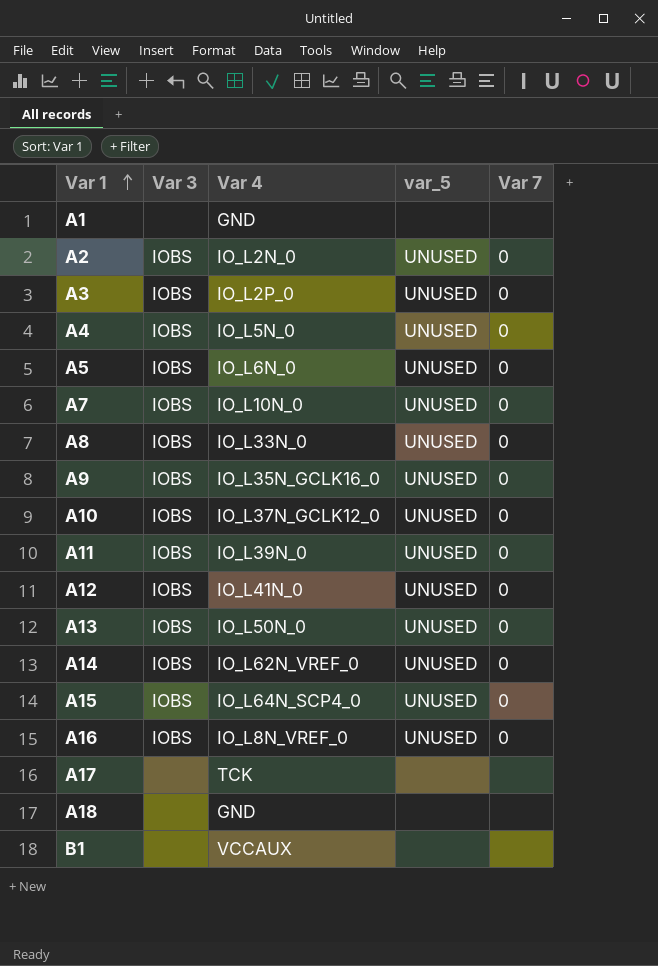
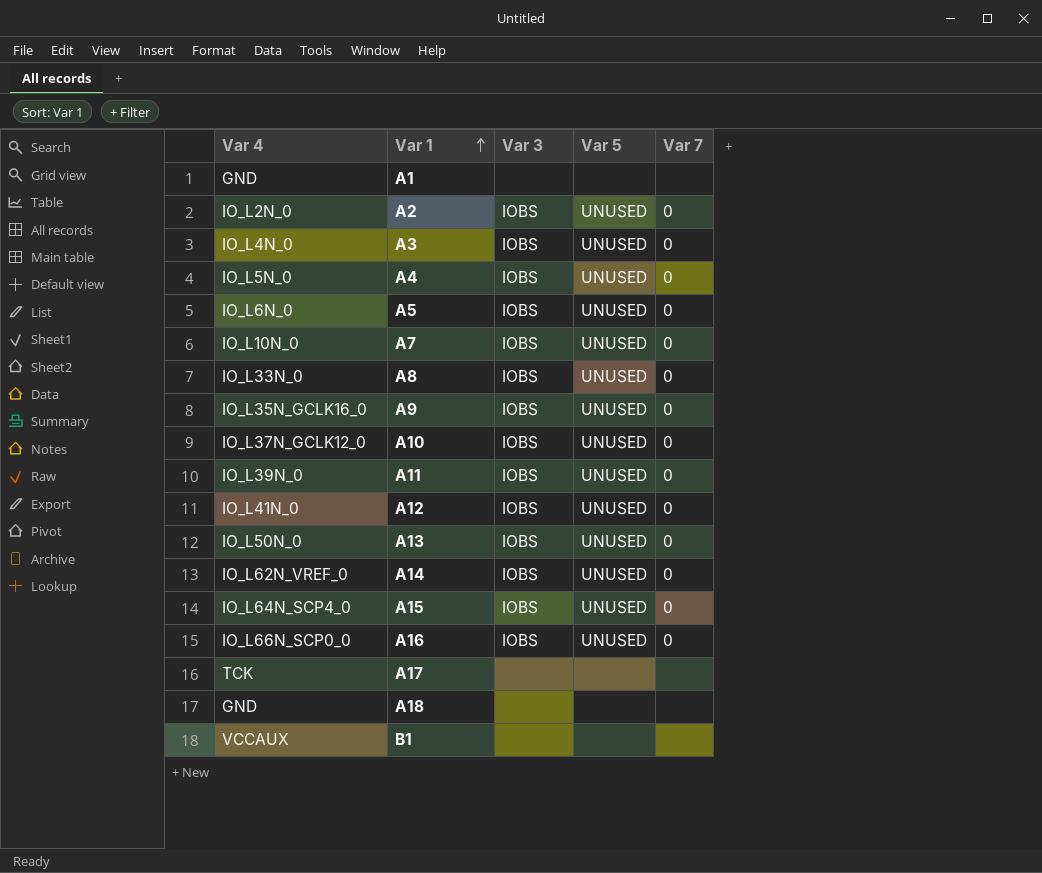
column Var 4 | position: 3 -> 1
column name: var_5 -> Var 5
A3 | Var 4: IO_L2P_0 -> IO_L4N_0
A16 | Var 4: IO_L8N_VREF_0 -> IO_L66N_SCP0_0

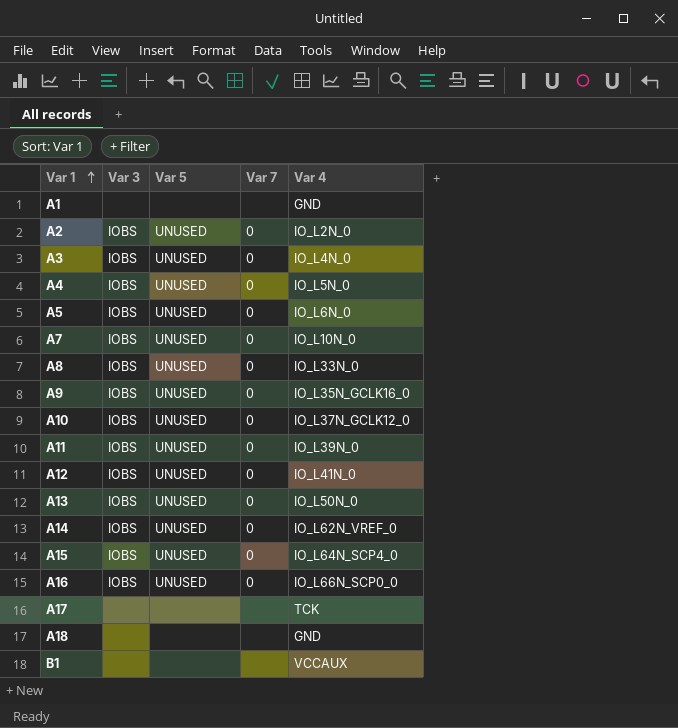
column Var 4 | position: 1 -> 5

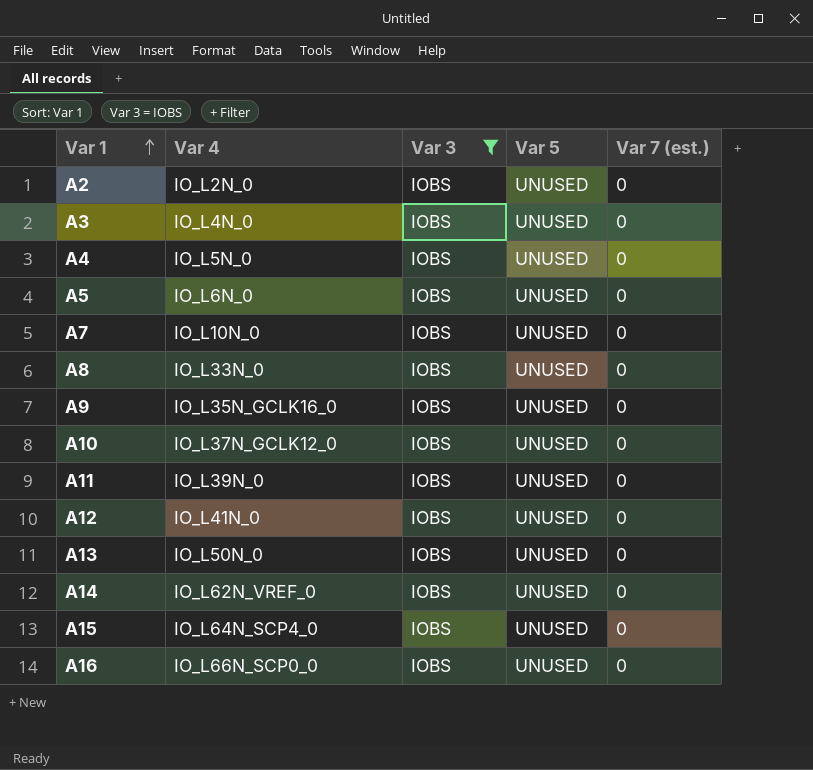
filter: none -> Var 3 = IOBS
column Var 4 | position: 5 -> 2
column name: Var 7 -> Var 7 (est.)

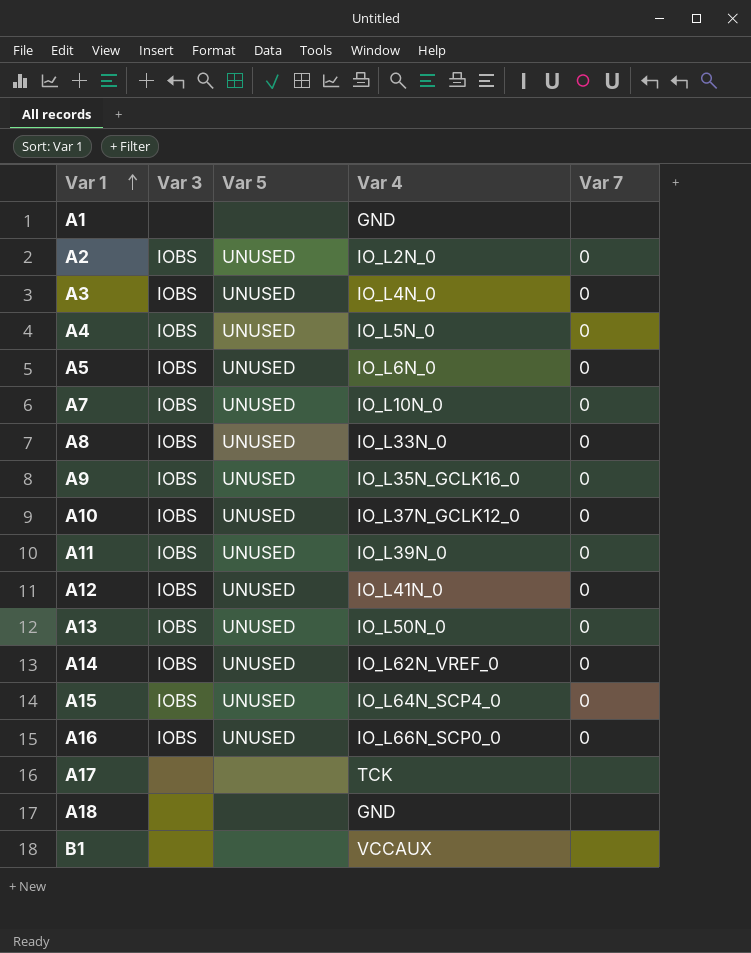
filter: Var 3 = IOBS -> none
column Var 4 | position: 2 -> 4
column name: Var 7 (est.) -> Var 7

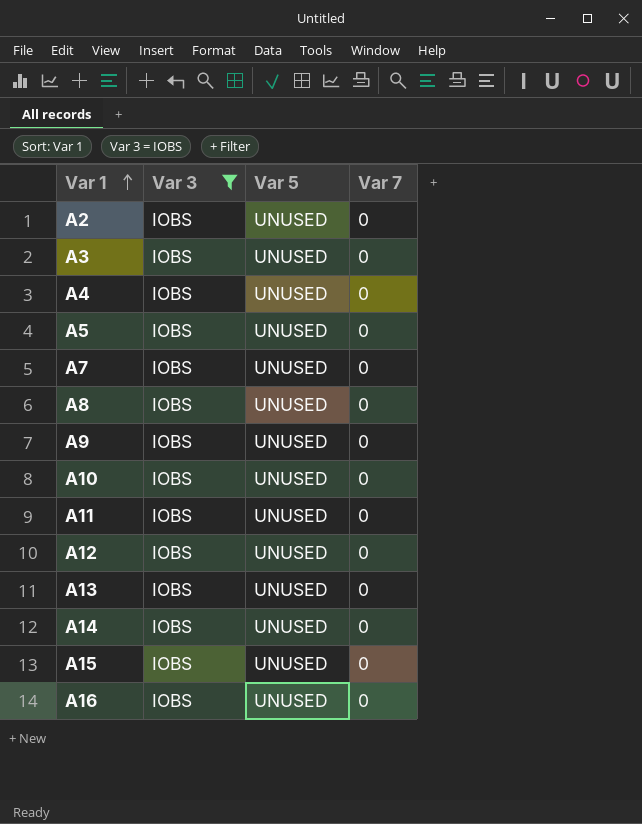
filter: none -> Var 3 = IOBS
column Var 4 | position: 4 -> none

